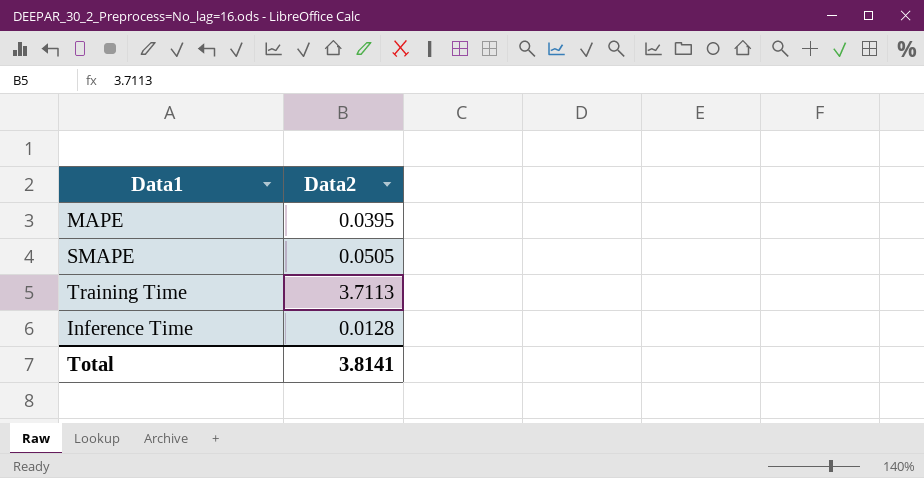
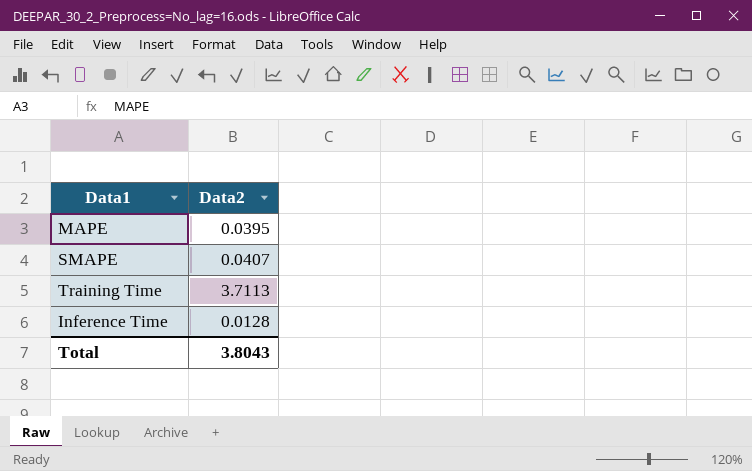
SMAPE | Data2: 0.0505 -> 0.0407
Total | Data2: 3.8141 -> 3.8043

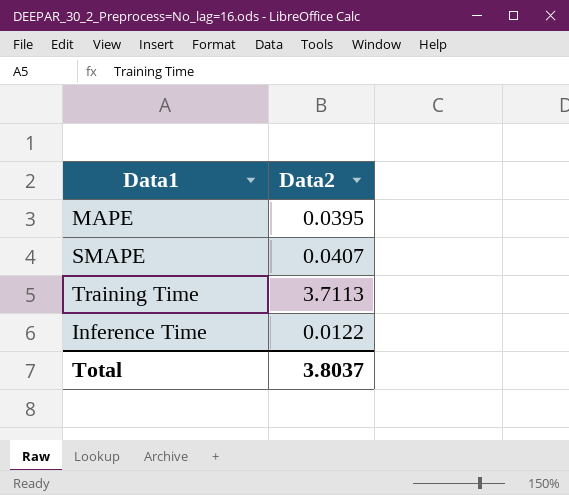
Inference Time | Data2: 0.0128 -> 0.0122
Total | Data2: 3.8043 -> 3.8037

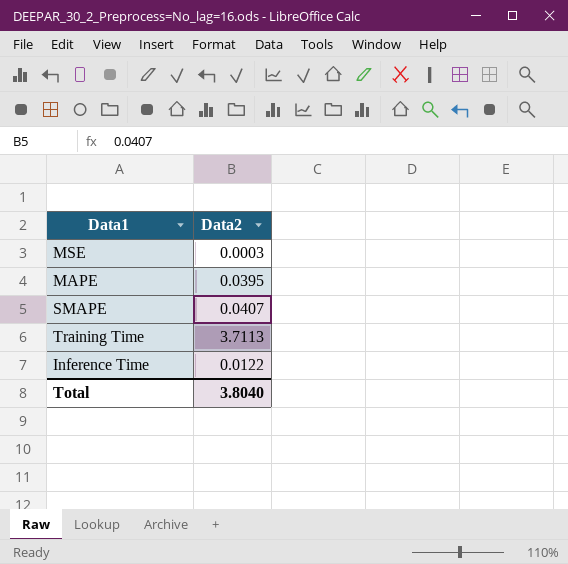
row MSE: none -> 0.0003
Total | Data2: 3.8037 -> 3.8040

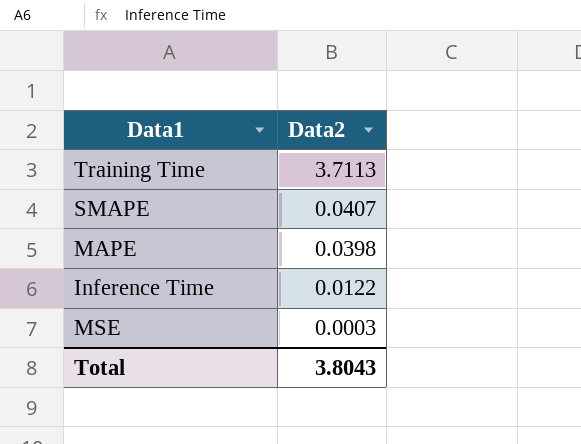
row order: none -> Data2 descending
MAPE | Data2: 0.0395 -> 0.0398
Total | Data2: 3.8040 -> 3.8043

